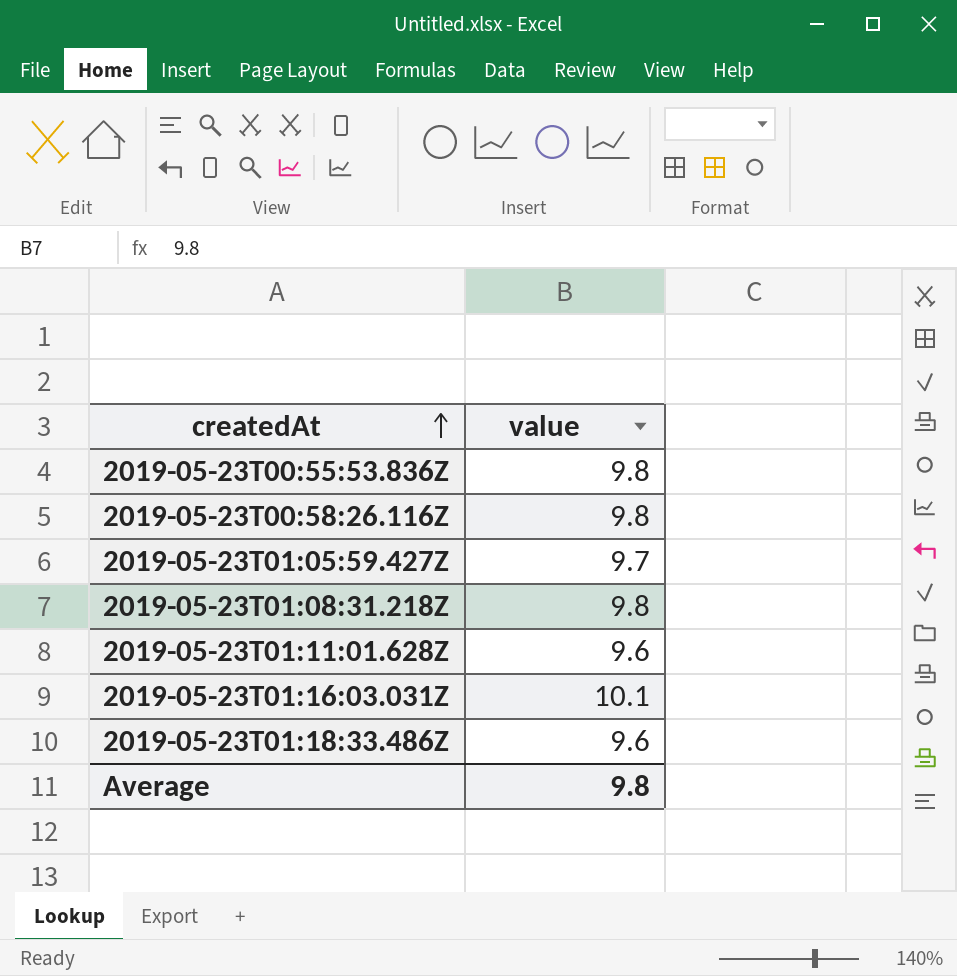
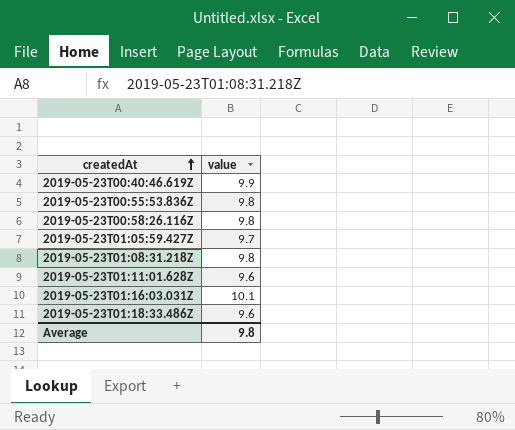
row 2019-05-23T00:40:46.619Z: none -> 9.9

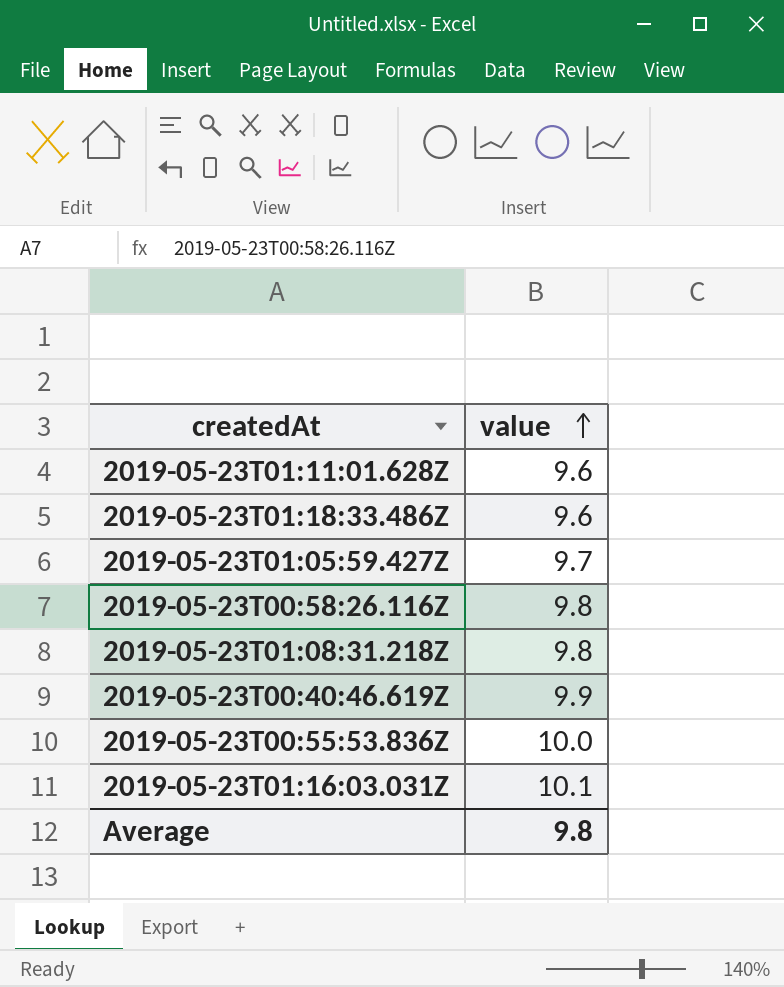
row order: createdAt ascending -> value ascending
2019-05-23T00:55:53.836Z | value: 9.8 -> 10.0

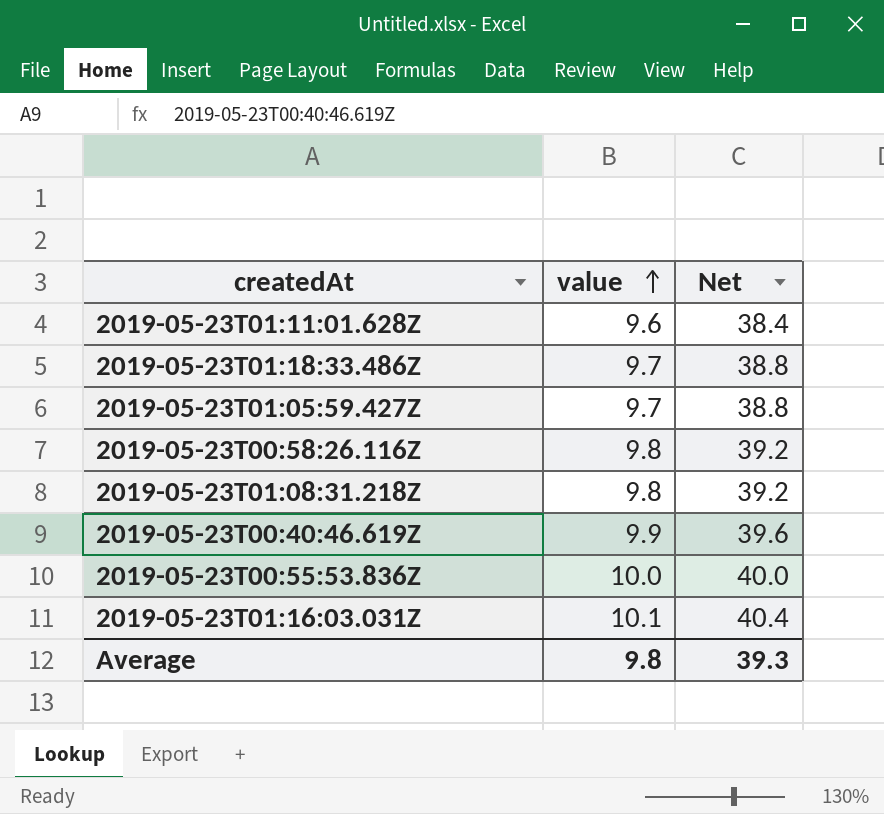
column Net | formula: none -> [value] * 4
2019-05-23T01:18:33.486Z | value: 9.6 -> 9.7

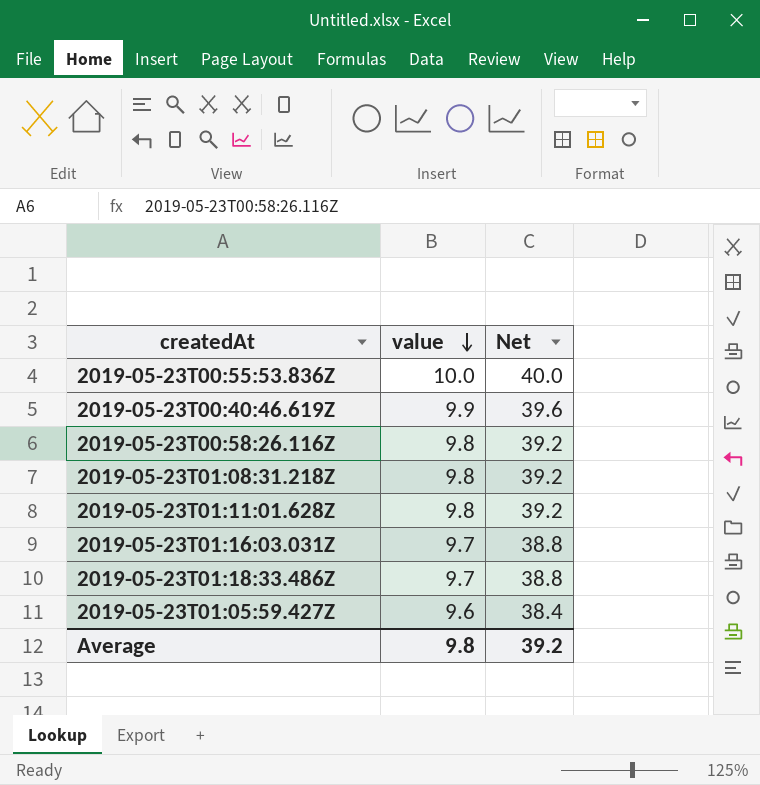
row order: value ascending -> value descending
2019-05-23T01:11:01.628Z | value: 9.6 -> 9.8
2019-05-23T01:11:01.628Z | Net: 38.4 -> 39.2
2019-05-23T01:16:03.031Z | value: 10.1 -> 9.7
2019-05-23T01:16:03.031Z | Net: 40.4 -> 38.8
2019-05-23T01:05:59.427Z | value: 9.7 -> 9.6
2019-05-23T01:05:59.427Z | Net: 38.8 -> 38.4
Average | Net: 39.3 -> 39.2

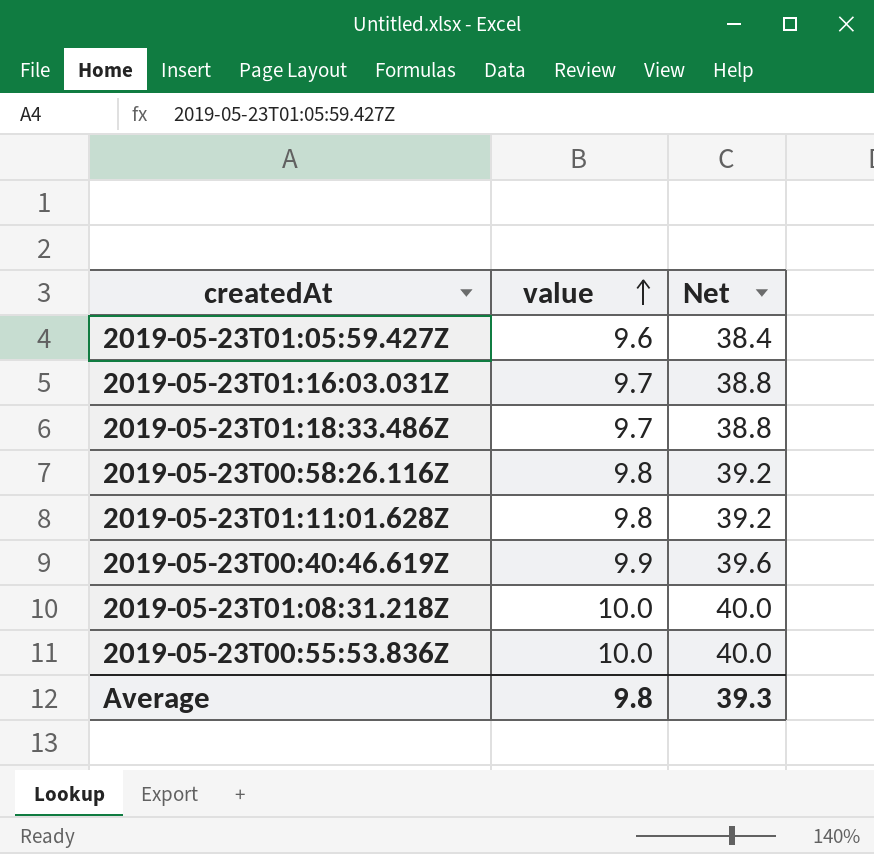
row order: value descending -> value ascending
2019-05-23T01:08:31.218Z | value: 9.8 -> 10.0
2019-05-23T01:08:31.218Z | Net: 39.2 -> 40.0
Average | Net: 39.2 -> 39.3

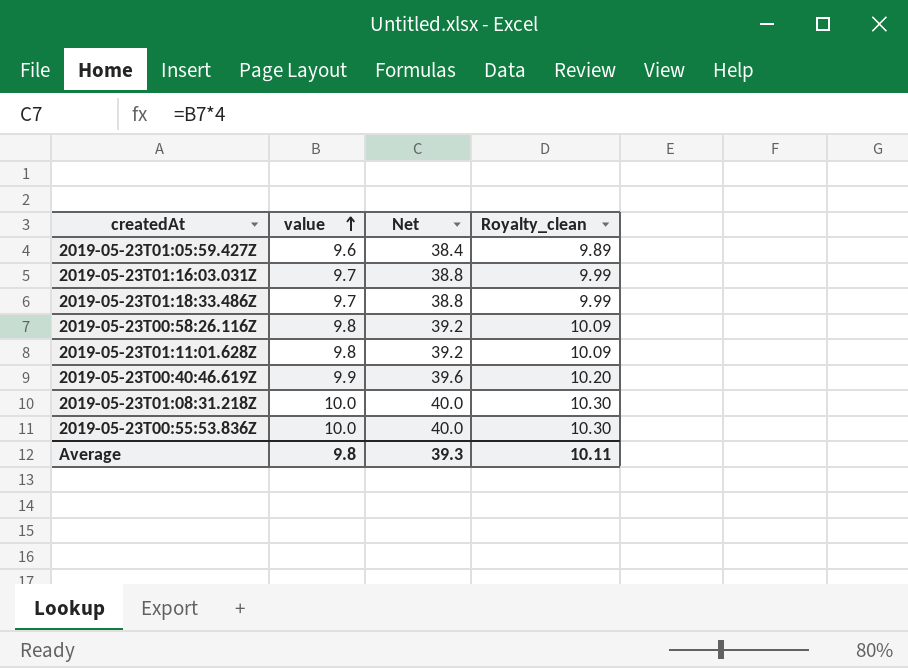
column Royalty_clean | formula: none -> [value] * 1.03

